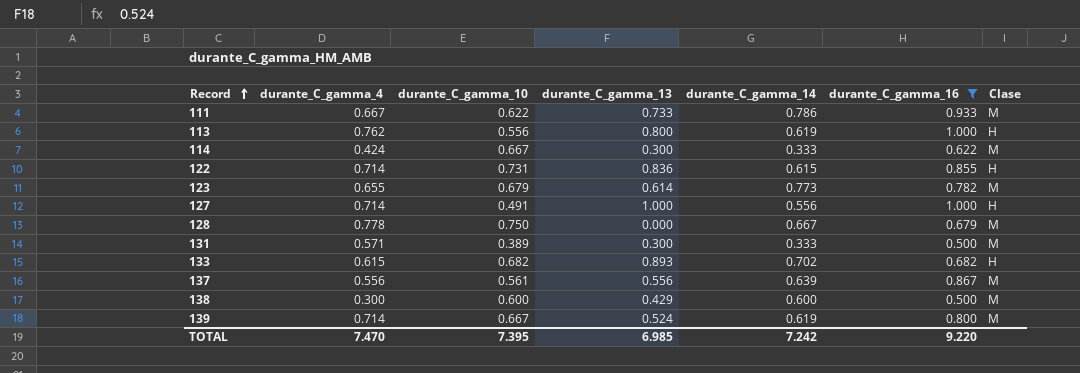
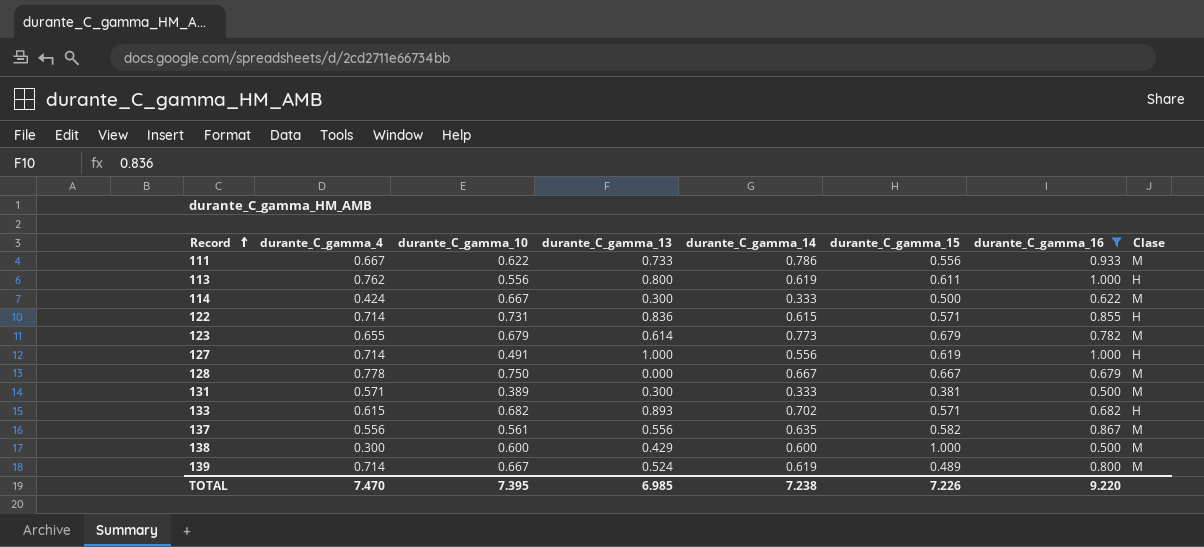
column durante_C_gamma_15 | position: none -> 6
137 | durante_C_gamma_14: 0.639 -> 0.635
TOTAL | durante_C_gamma_14: 7.242 -> 7.238

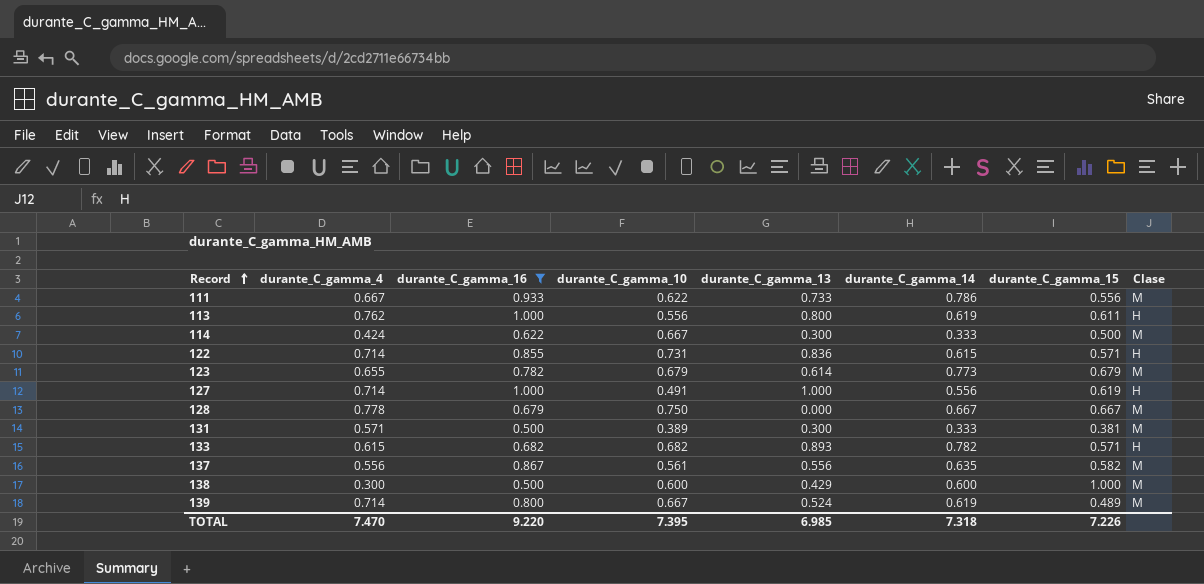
column durante_C_gamma_16 | position: 7 -> 3
133 | durante_C_gamma_14: 0.702 -> 0.782
TOTAL | durante_C_gamma_14: 7.238 -> 7.318

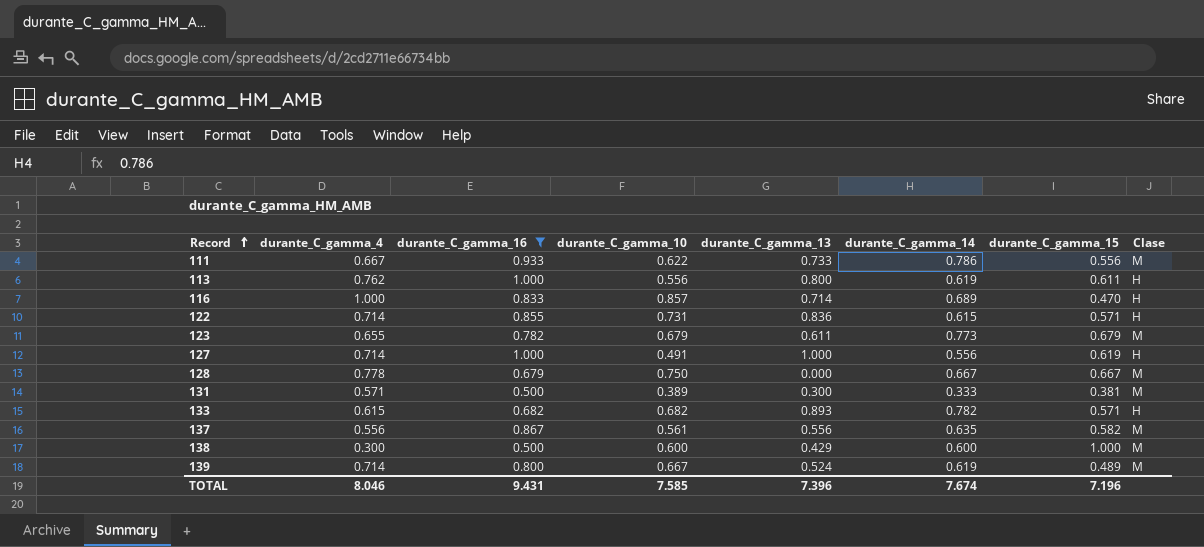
row 114: 0.424 | 0.622 | 0.667 | 0.300 | 0.333 | 0.500 | M -> none
row 116: none -> 1.000 | 0.833 | 0.857 | 0.714 | 0.689 | 0.470 | H
123 | durante_C_gamma_13: 0.614 -> 0.611
TOTAL | durante_C_gamma_4: 7.470 -> 8.046
TOTAL | durante_C_gamma_16: 9.220 -> 9.431
TOTAL | durante_C_gamma_10: 7.395 -> 7.585
TOTAL | durante_C_gamma_13: 6.985 -> 7.396
TOTAL | durante_C_gamma_14: 7.318 -> 7.674
TOTAL | durante_C_gamma_15: 7.226 -> 7.196

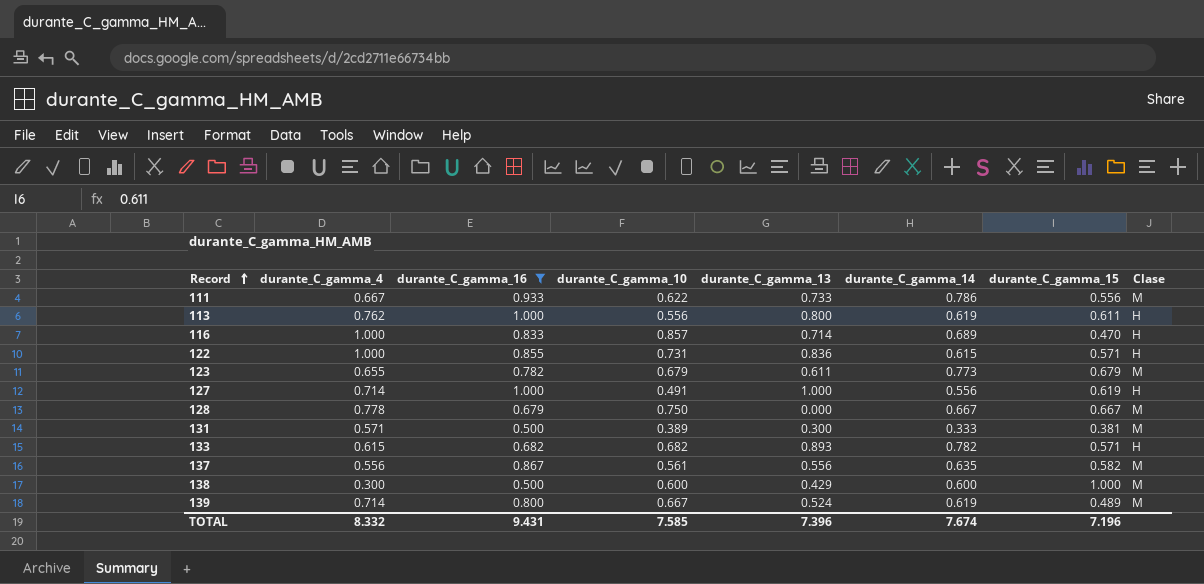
122 | durante_C_gamma_4: 0.714 -> 1.000
TOTAL | durante_C_gamma_4: 8.046 -> 8.332

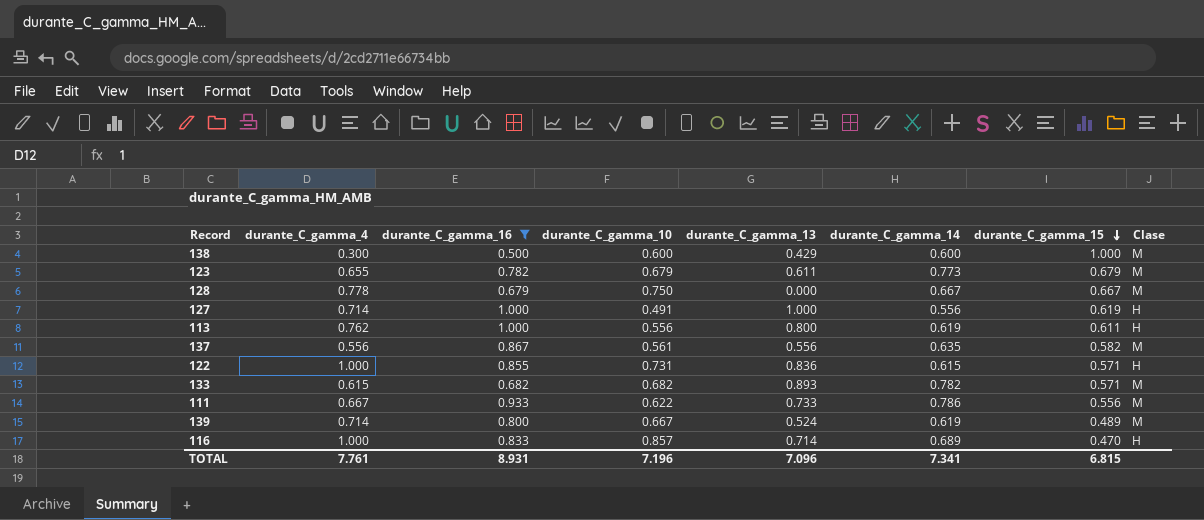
row order: Record ascending -> durante_C_gamma_15 descending
row 131: 0.571 | 0.500 | 0.389 | 0.300 | 0.333 | 0.381 | M -> none
133 | Clase: H -> M
TOTAL | durante_C_gamma_4: 8.332 -> 7.761
TOTAL | durante_C_gamma_16: 9.431 -> 8.931
TOTAL | durante_C_gamma_10: 7.585 -> 7.196
TOTAL | durante_C_gamma_13: 7.396 -> 7.096
TOTAL | durante_C_gamma_14: 7.674 -> 7.341
TOTAL | durante_C_gamma_15: 7.196 -> 6.815

